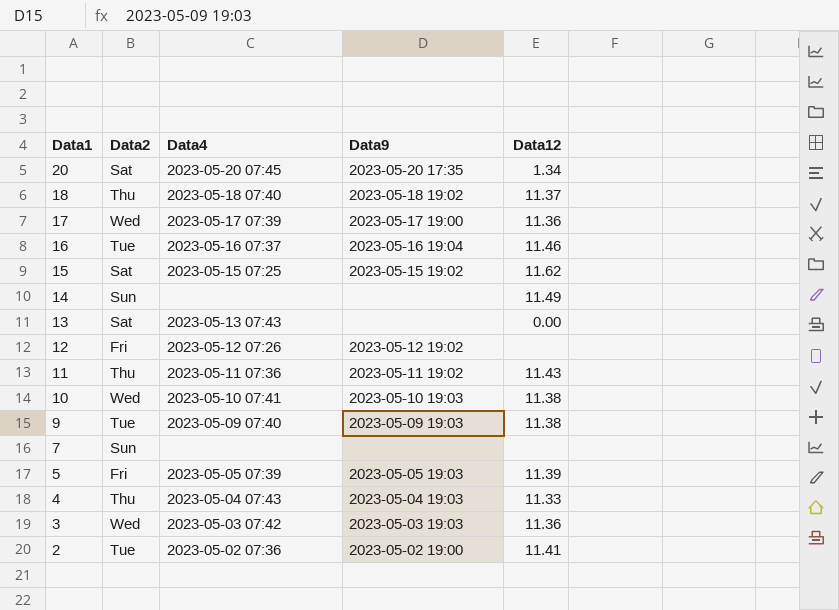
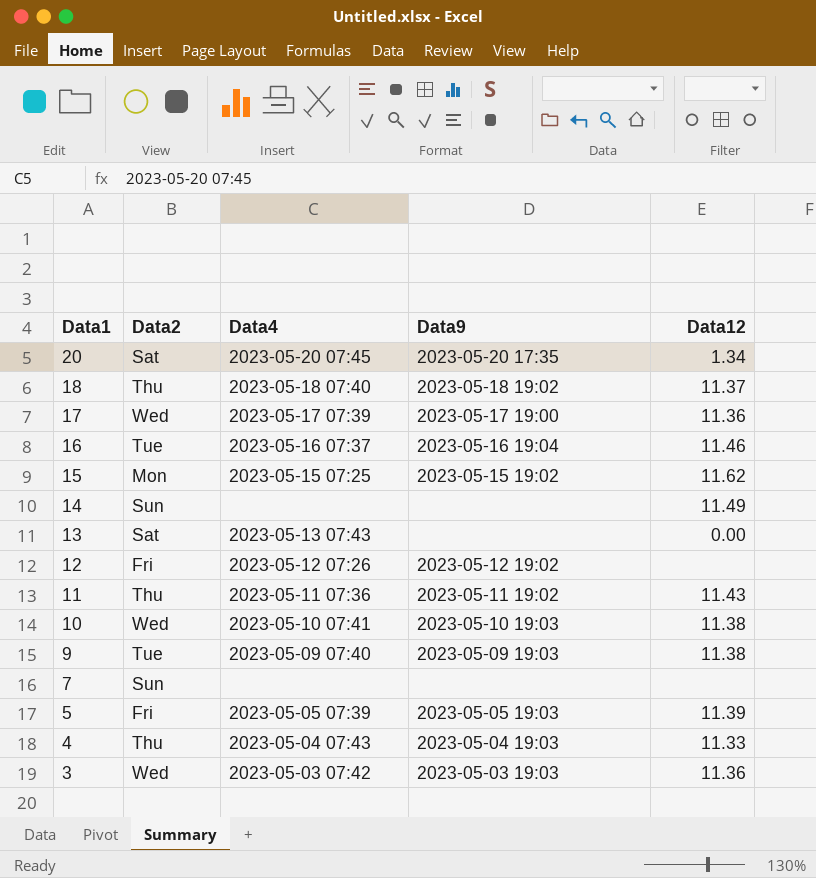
row 2: Tue | 2023-05-02 07:36 | 2023-05-02 19:00 | 11.41 -> none
15 | Data2: Sat -> Mon

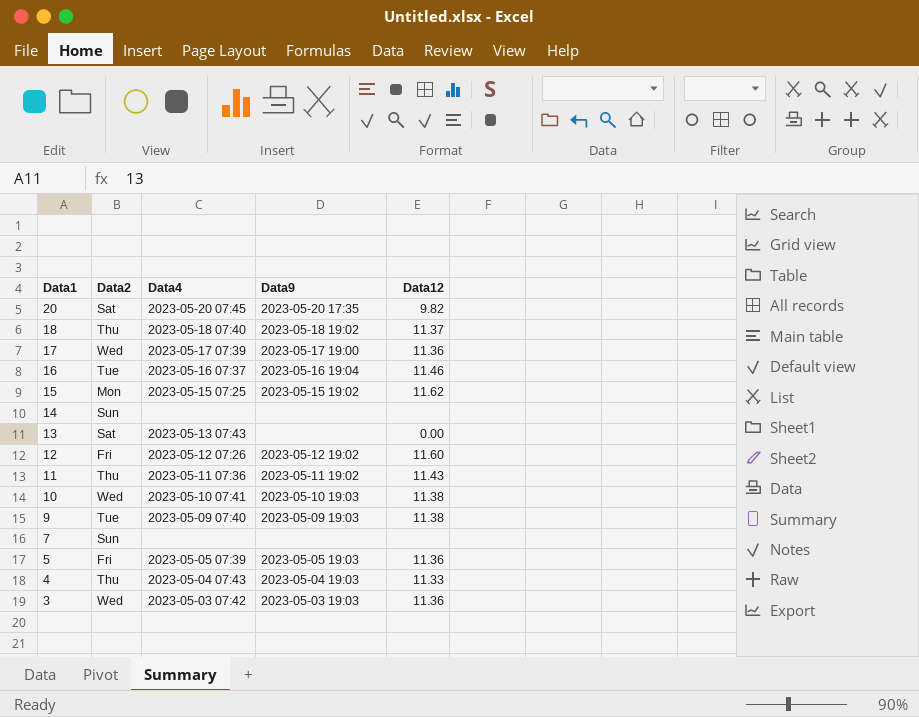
20 | Data12: 1.34 -> 9.82
14 | Data12: 11.49 -> none
12 | Data12: none -> 11.60
5 | Data12: 11.39 -> 11.36

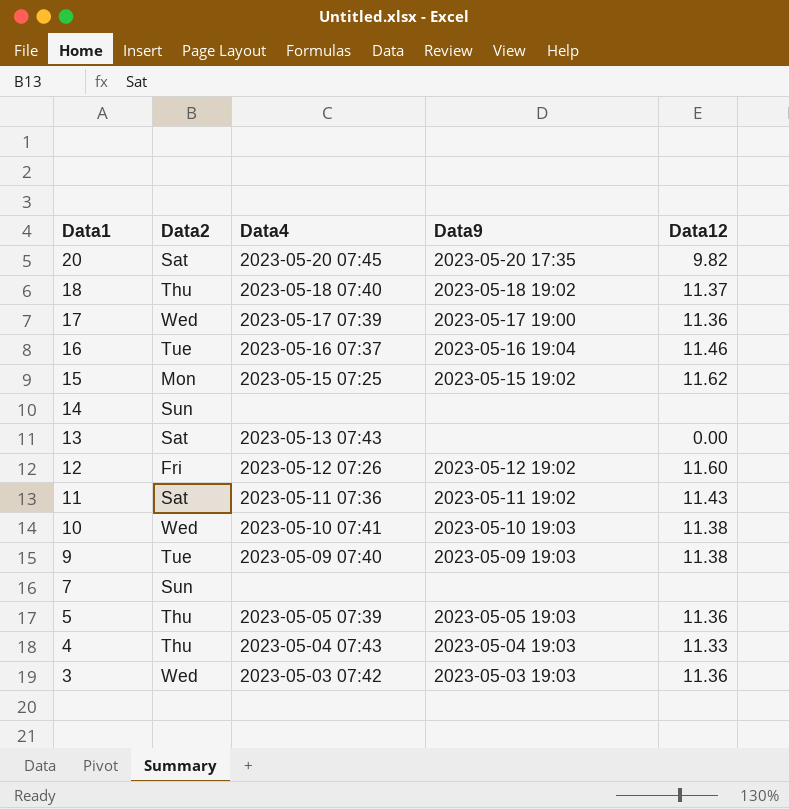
11 | Data2: Thu -> Sat
5 | Data2: Fri -> Thu

